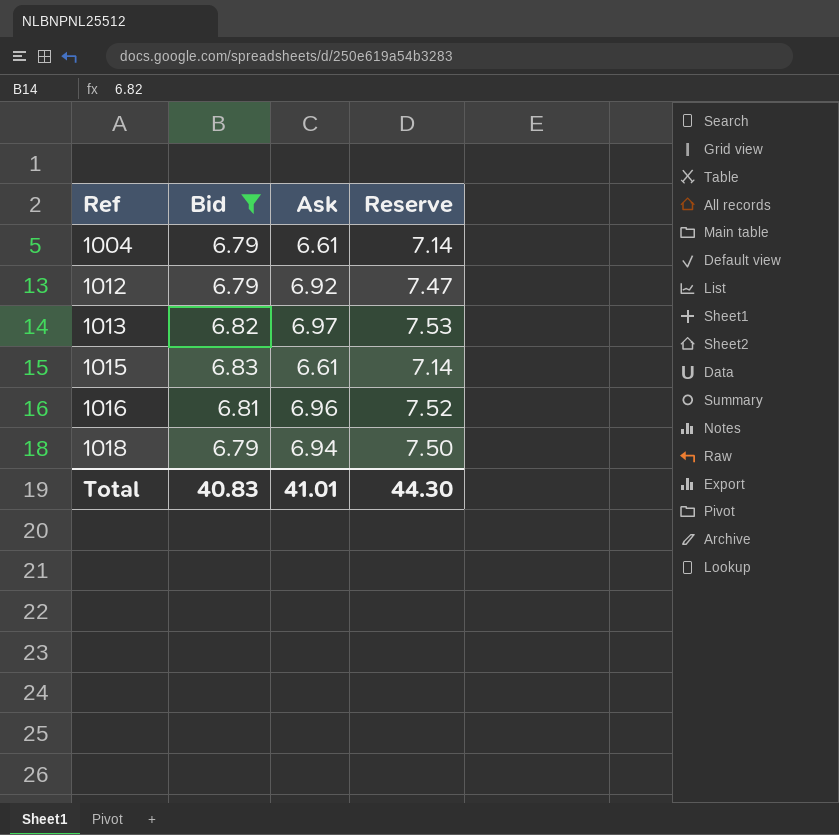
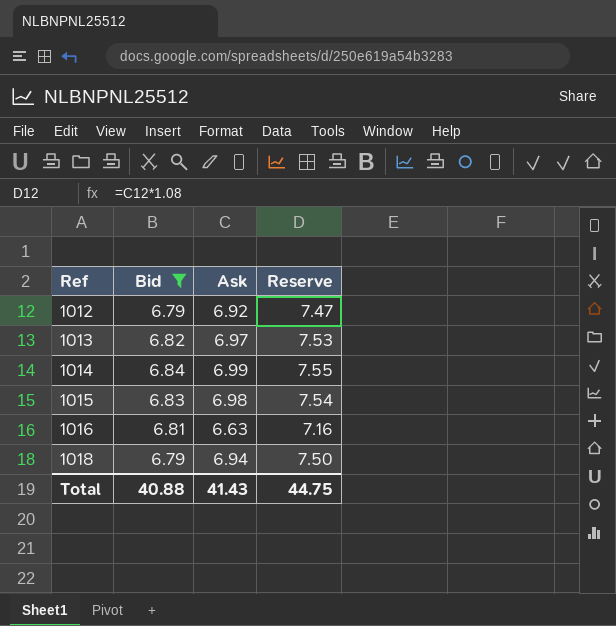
row 1004: 6.79 | 6.61 | 7.14 -> none
row 1014: none -> 6.84 | 6.99 | 7.55
1015 | Ask: 6.61 -> 6.98
1015 | Reserve: 7.14 -> 7.54
1016 | Ask: 6.96 -> 6.63
1016 | Reserve: 7.52 -> 7.16
Total | Bid: 40.83 -> 40.88
Total | Ask: 41.01 -> 41.43
Total | Reserve: 44.30 -> 44.75

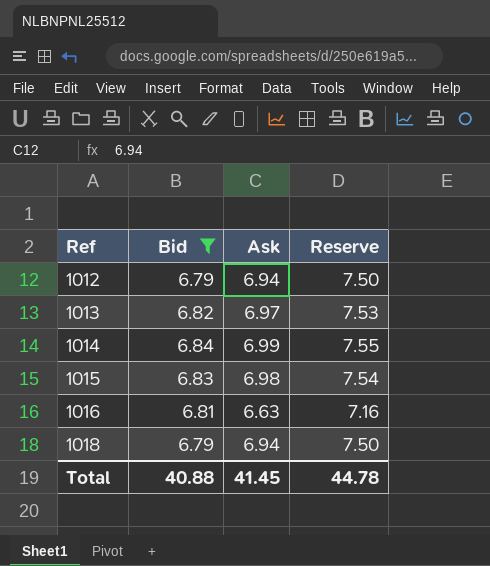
1012 | Ask: 6.92 -> 6.94
1012 | Reserve: 7.47 -> 7.50
Total | Ask: 41.43 -> 41.45
Total | Reserve: 44.75 -> 44.78

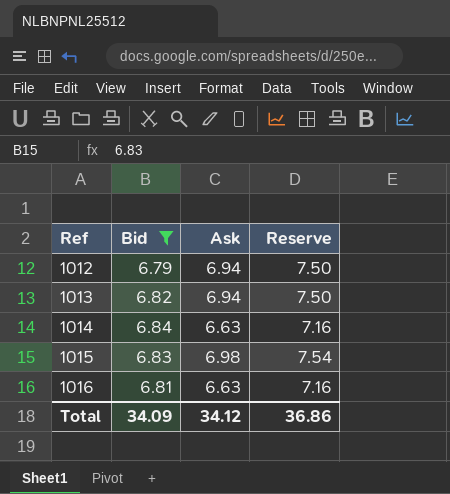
row 1018: 6.79 | 6.94 | 7.50 -> none
1013 | Ask: 6.97 -> 6.94
1013 | Reserve: 7.53 -> 7.50
1014 | Ask: 6.99 -> 6.63
1014 | Reserve: 7.55 -> 7.16
Total | Bid: 40.88 -> 34.09
Total | Ask: 41.45 -> 34.12
Total | Reserve: 44.78 -> 36.86

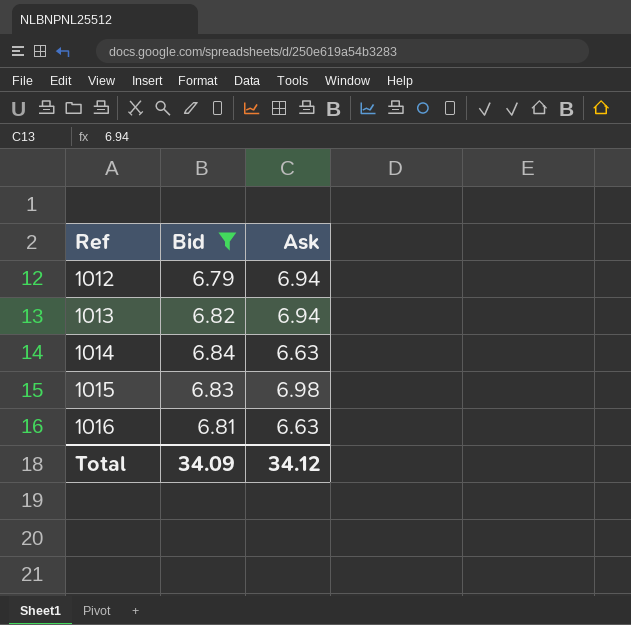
column Reserve | formula: [Ask] * 1.08 -> none

